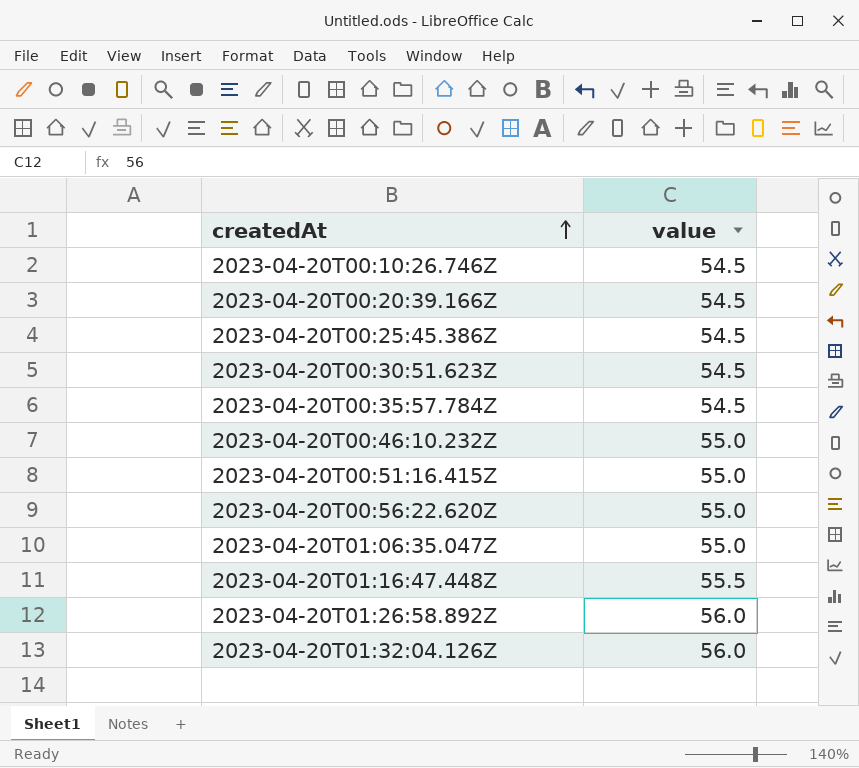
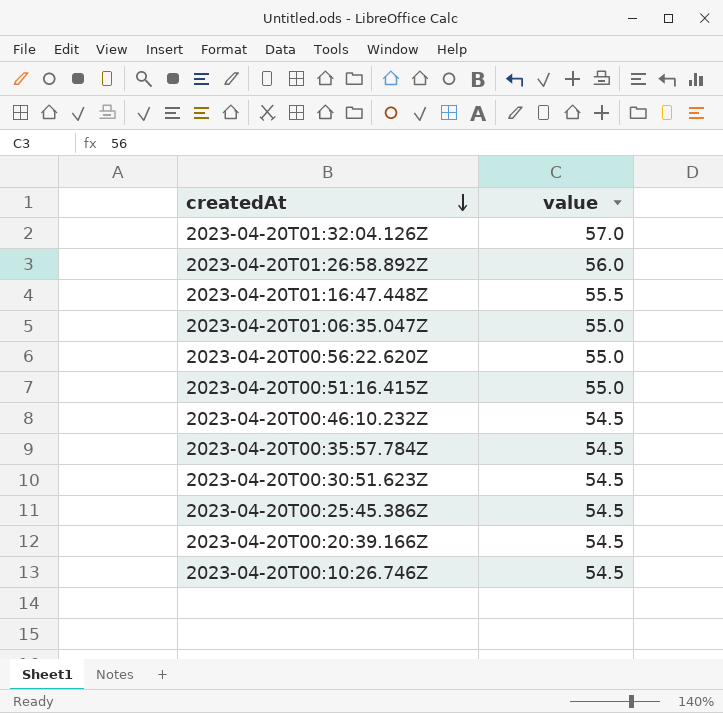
row order: createdAt ascending -> createdAt descending
2023-04-20T01:32:04.126Z | value: 56.0 -> 57.0
2023-04-20T00:46:10.232Z | value: 55.0 -> 54.5

